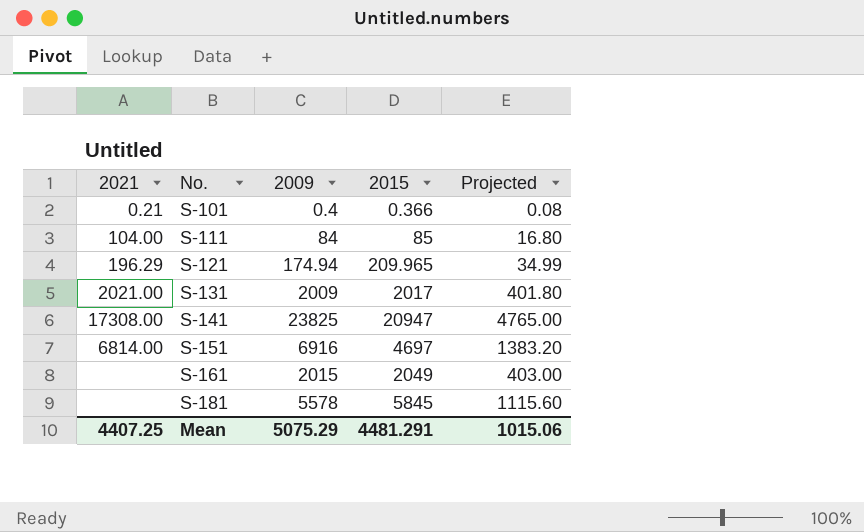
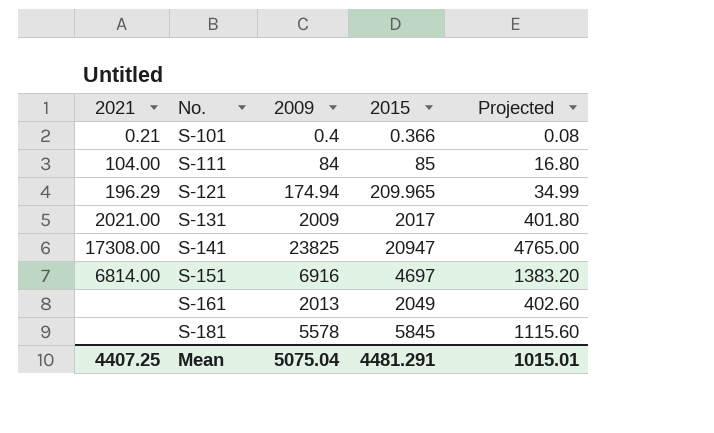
S-161 | 2009: 2015 -> 2013
S-161 | Projected: 403.00 -> 402.60
Mean | 2009: 5075.29 -> 5075.04
Mean | Projected: 1015.06 -> 1015.01

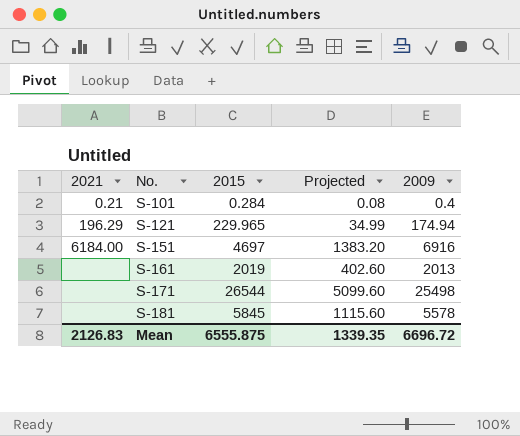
column 2009 | position: 3 -> 5
row S-111: 104.00 | 84 | 85 | 16.80 -> none
row S-131: 2021.00 | 2009 | 2017 | 401.80 -> none
row S-141: 17308.00 | 23825 | 20947 | 4765.00 -> none
S-101 | 2015: 0.366 -> 0.284
S-121 | 2015: 209.965 -> 229.965
S-151 | 2021: 6814.00 -> 6184.00
S-161 | 2015: 2049 -> 2019
row S-171: none -> none | 26544 | 5099.60 | 25498
Mean | 2021: 4407.25 -> 2126.83
Mean | 2015: 4481.291 -> 6555.875
Mean | Projected: 1015.01 -> 1339.35
Mean | 2009: 5075.04 -> 6696.72

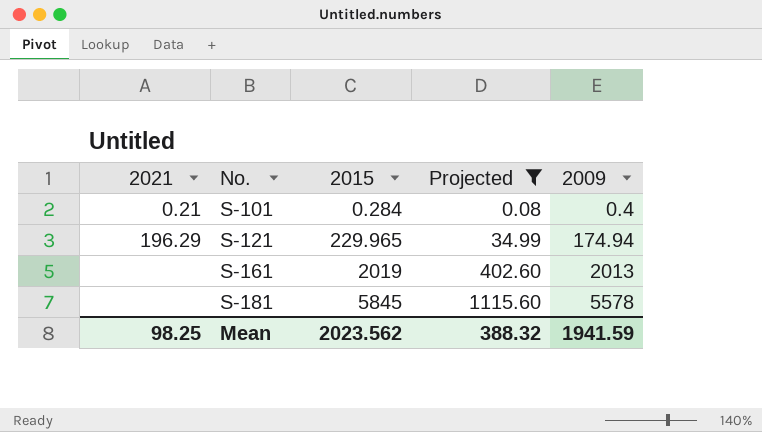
filter: none -> Projected <= 1115.60
Mean | 2021: 2126.83 -> 98.25
Mean | 2015: 6555.875 -> 2023.562
Mean | Projected: 1339.35 -> 388.32
Mean | 2009: 6696.72 -> 1941.59

